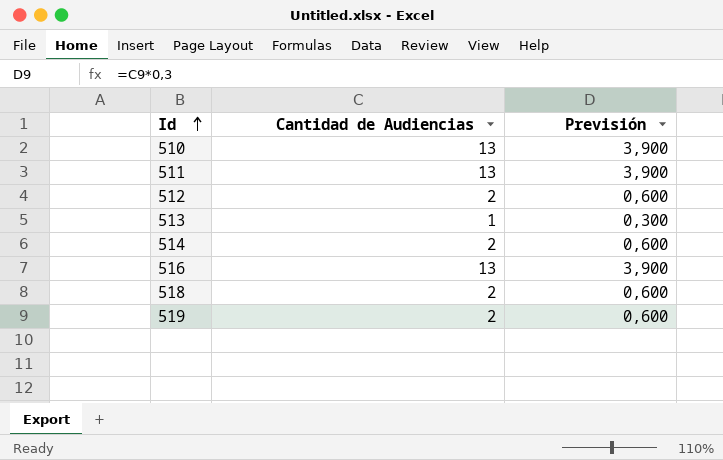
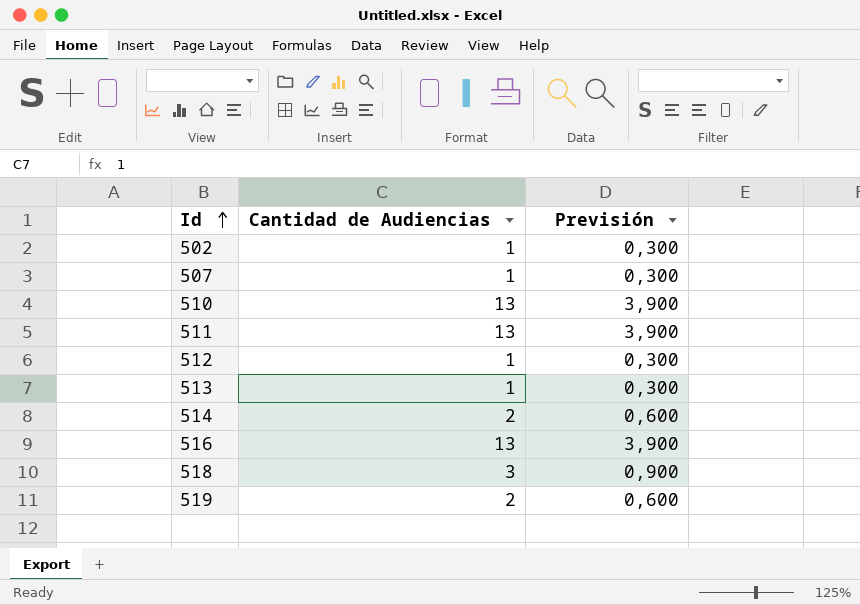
row 502: none -> 1 | 0,300
row 507: none -> 1 | 0,300
512 | Cantidad de Audiencias: 2 -> 1
512 | Previsión: 0,600 -> 0,300
518 | Cantidad de Audiencias: 2 -> 3
518 | Previsión: 0,600 -> 0,900

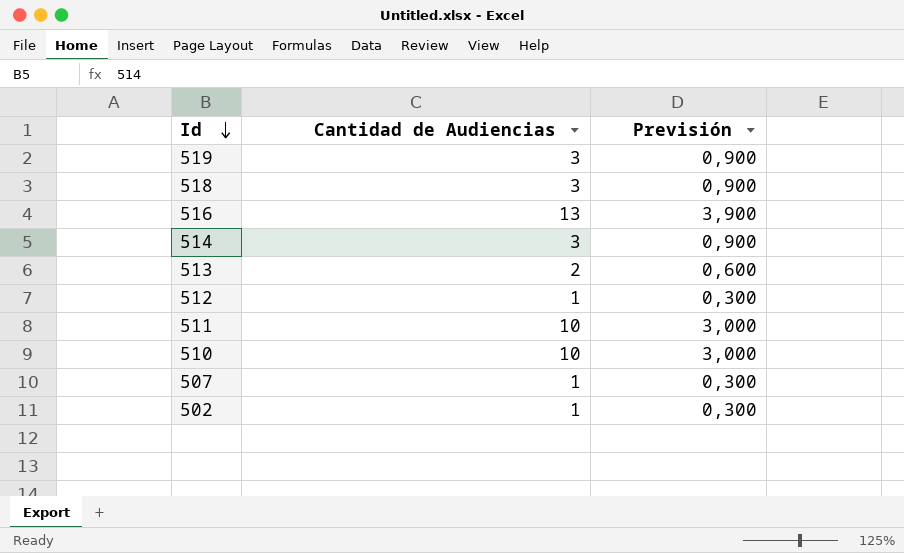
row order: Id ascending -> Id descending
519 | Cantidad de Audiencias: 2 -> 3
519 | Previsión: 0,600 -> 0,900
514 | Cantidad de Audiencias: 2 -> 3
514 | Previsión: 0,600 -> 0,900
513 | Cantidad de Audiencias: 1 -> 2
513 | Previsión: 0,300 -> 0,600
511 | Cantidad de Audiencias: 13 -> 10
511 | Previsión: 3,900 -> 3,000
510 | Cantidad de Audiencias: 13 -> 10
510 | Previsión: 3,900 -> 3,000

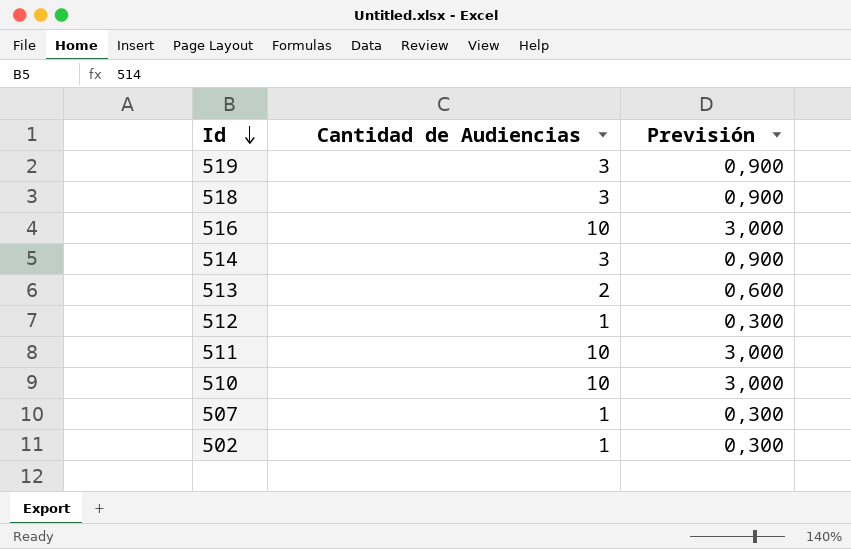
516 | Cantidad de Audiencias: 13 -> 10
516 | Previsión: 3,900 -> 3,000

